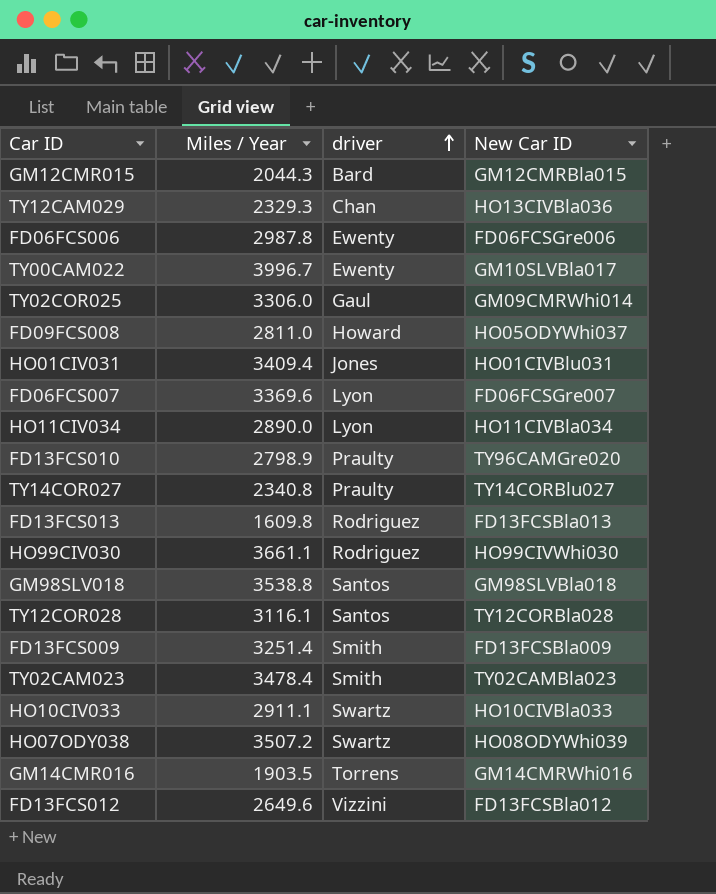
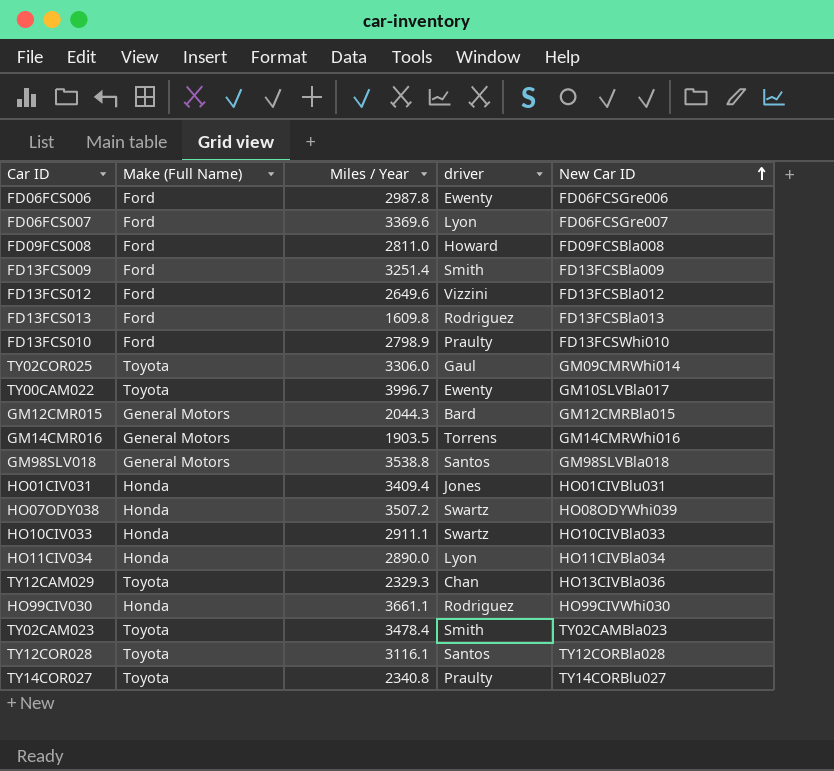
row order: driver ascending -> New Car ID ascending
column Make (Full Name) | position: none -> 2
FD09FCS008 | New Car ID: HO05ODYWhi037 -> FD09FCSBla008
FD13FCS010 | New Car ID: TY96CAMGre020 -> FD13FCSWhi010

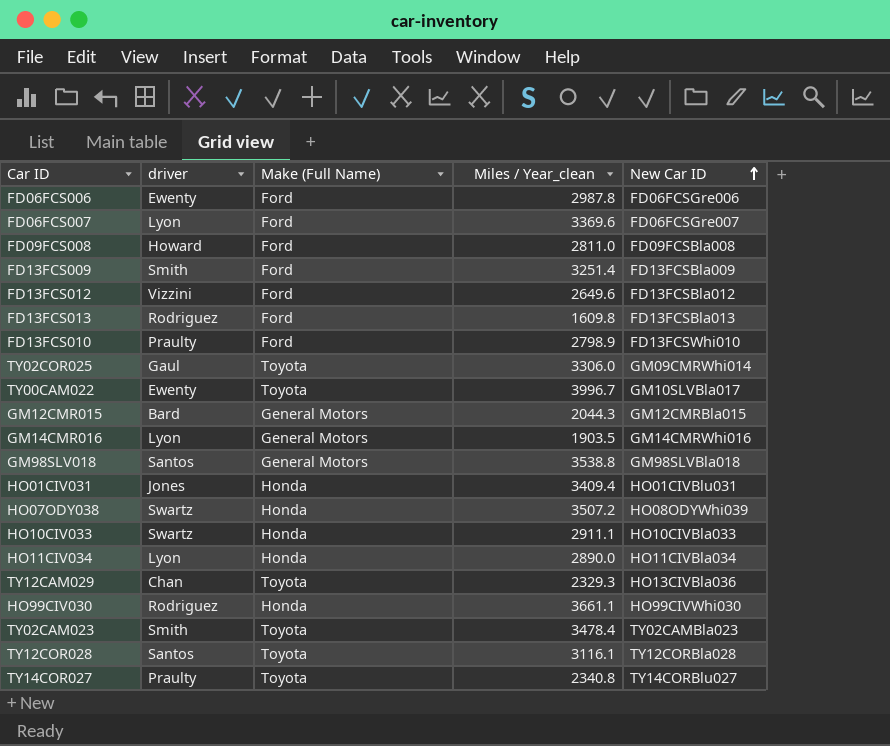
column driver | position: 4 -> 2
column name: Miles / Year -> Miles / Year_clean
GM14CMR016 | driver: Torrens -> Lyon

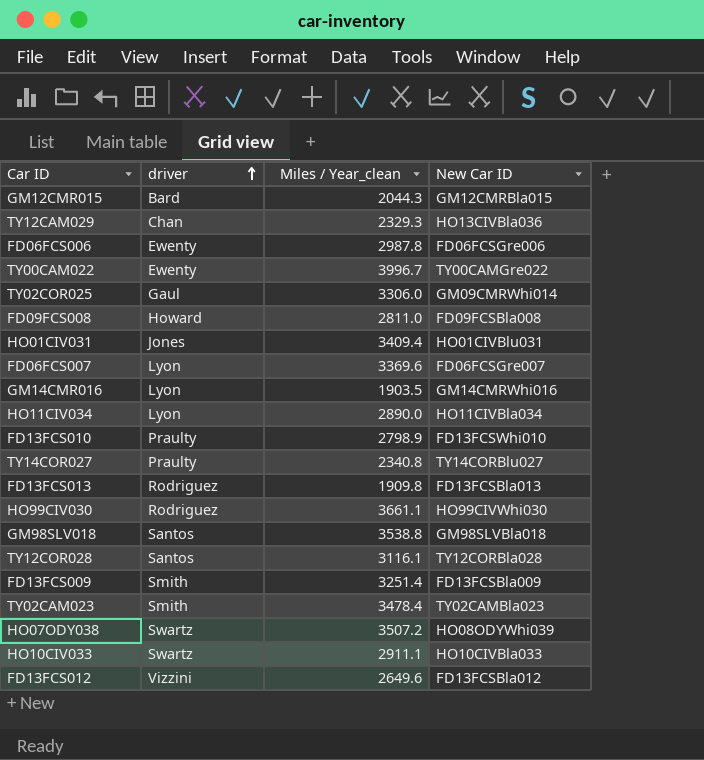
row order: New Car ID ascending -> driver ascending
column Make (Full Name) | position: 3 -> none
TY00CAM022 | New Car ID: GM10SLVBla017 -> TY00CAMGre022
FD13FCS013 | Miles / Year_clean: 1609.8 -> 1909.8

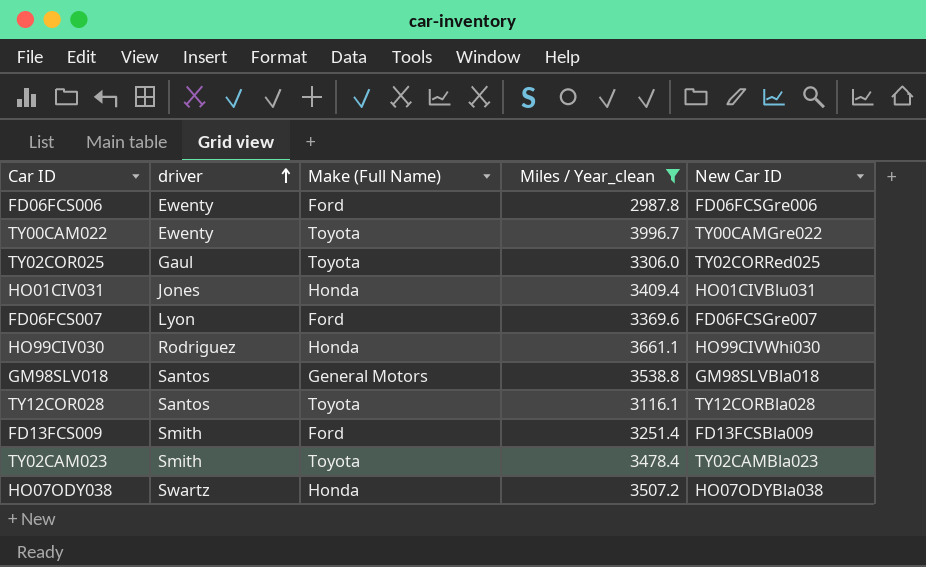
filter: none -> Miles / Year_clean >= 2987.8
column Make (Full Name) | position: none -> 3
TY02COR025 | New Car ID: GM09CMRWhi014 -> TY02CORRed025
HO07ODY038 | New Car ID: HO08ODYWhi039 -> HO07ODYBla038

